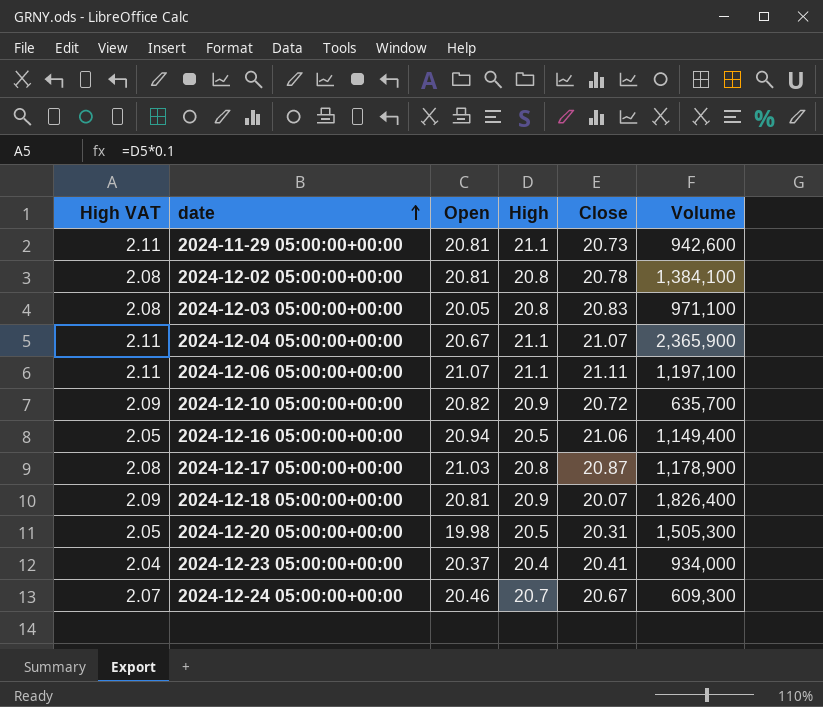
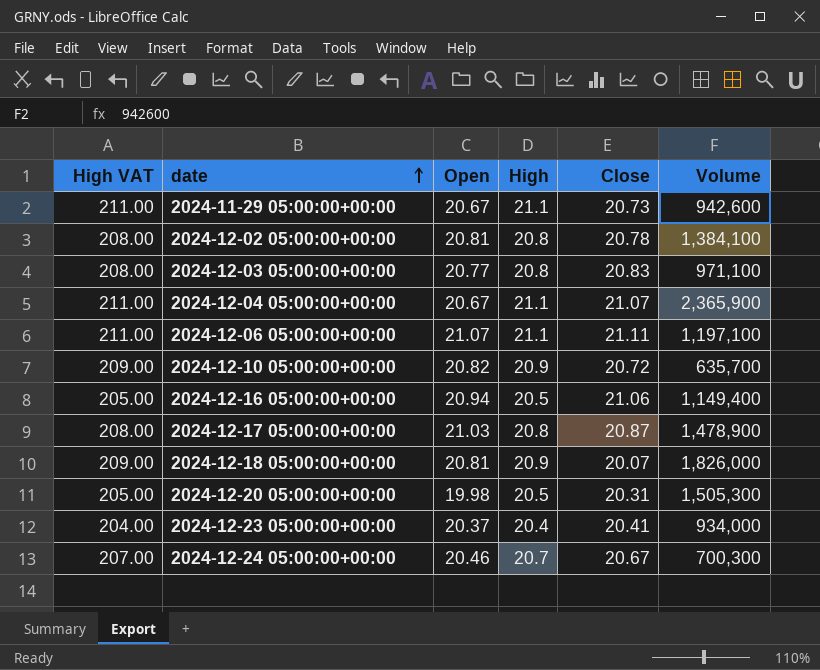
column High VAT | formula: [High] * 0.1 -> [High] * 10
2024-11-29 05:00:00+00:00 | Open: 20.81 -> 20.67
2024-12-03 05:00:00+00:00 | Open: 20.05 -> 20.77
2024-12-17 05:00:00+00:00 | Volume: 1,178,900 -> 1,478,900
2024-12-18 05:00:00+00:00 | Volume: 1,826,400 -> 1,826,000
2024-12-24 05:00:00+00:00 | Volume: 609,300 -> 700,300

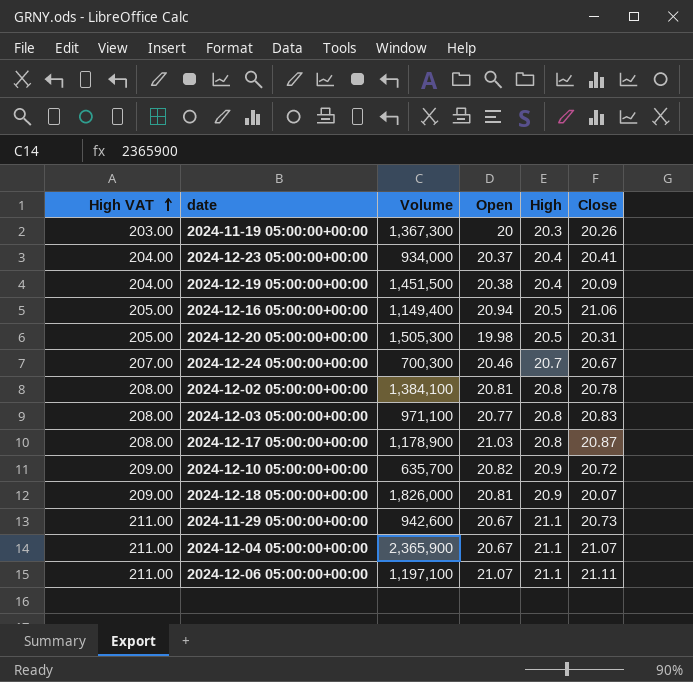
row order: date ascending -> High VAT ascending
column Volume | position: 6 -> 3
row 2024-11-19 05:00:00+00:00: none -> 203.00 | 1,367,300 | 20 | 20.3 | 20.26
row 2024-12-19 05:00:00+00:00: none -> 204.00 | 1,451,500 | 20.38 | 20.4 | 20.09
2024-12-17 05:00:00+00:00 | Volume: 1,478,900 -> 1,178,900

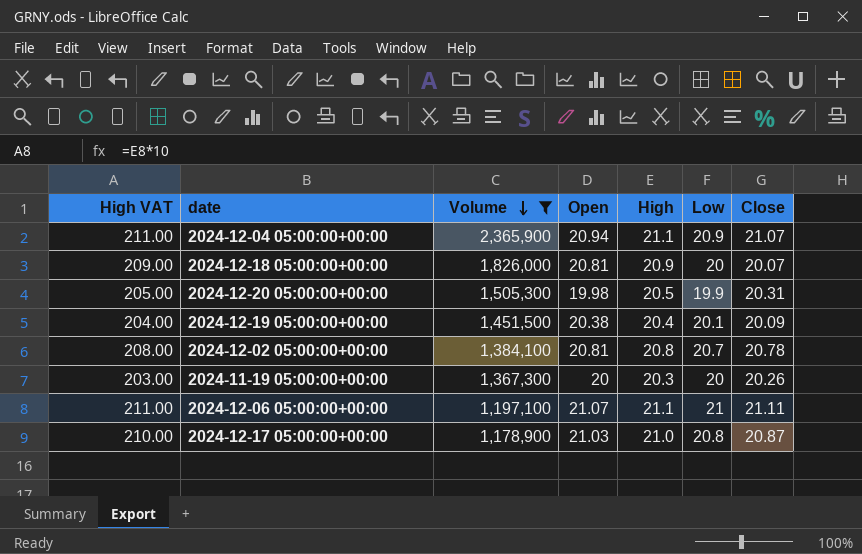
filter: none -> Volume >= 1,178,900
row order: High VAT ascending -> Volume descending
column Low | position: none -> 6
2024-12-04 05:00:00+00:00 | Open: 20.67 -> 20.94
2024-12-17 05:00:00+00:00 | High VAT: 208.00 -> 210.00
2024-12-17 05:00:00+00:00 | High: 20.8 -> 21.0

